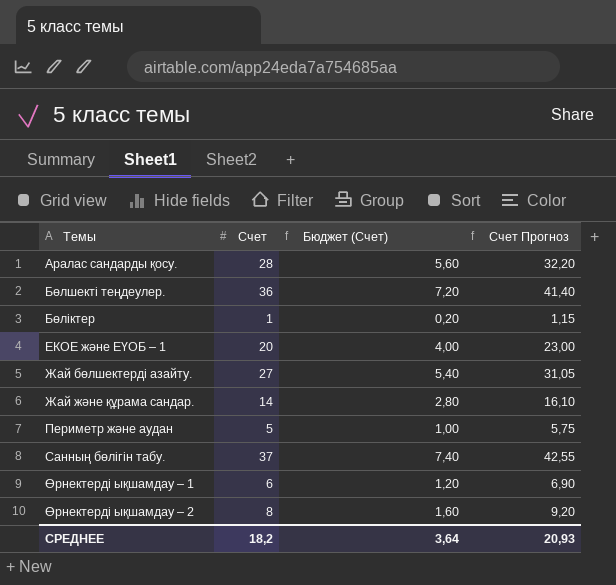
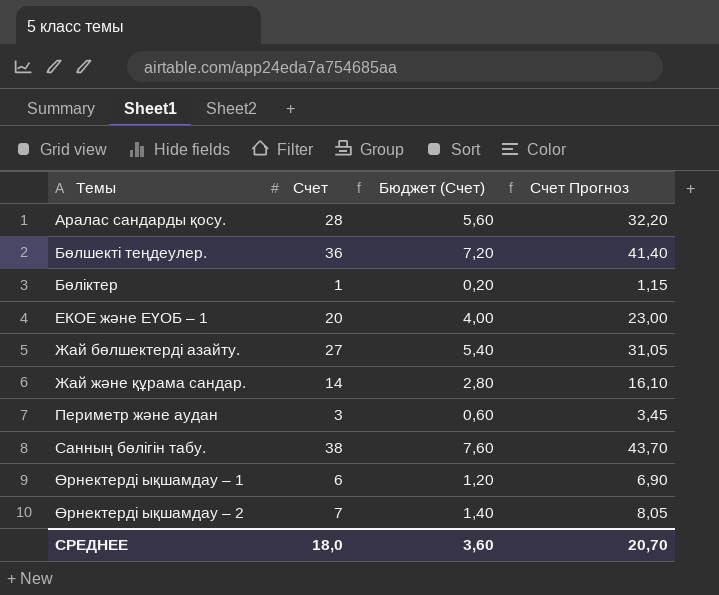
Периметр және аудан | Счет: 5 -> 3
Периметр және аудан | Бюджет (Счет): 1,00 -> 0,60
Периметр және аудан | Счет Прогноз: 5,75 -> 3,45
Санның бөлігін табу. | Счет: 37 -> 38
Санның бөлігін табу. | Бюджет (Счет): 7,40 -> 7,60
Санның бөлігін табу. | Счет Прогноз: 42,55 -> 43,70
Өрнектерді ықшамдау – 2 | Счет: 8 -> 7
Өрнектерді ықшамдау – 2 | Бюджет (Счет): 1,60 -> 1,40
Өрнектерді ықшамдау – 2 | Счет Прогноз: 9,20 -> 8,05
СРЕДНЕЕ | Счет: 18,2 -> 18,0
СРЕДНЕЕ | Бюджет (Счет): 3,64 -> 3,60
СРЕДНЕЕ | Счет Прогноз: 20,93 -> 20,70

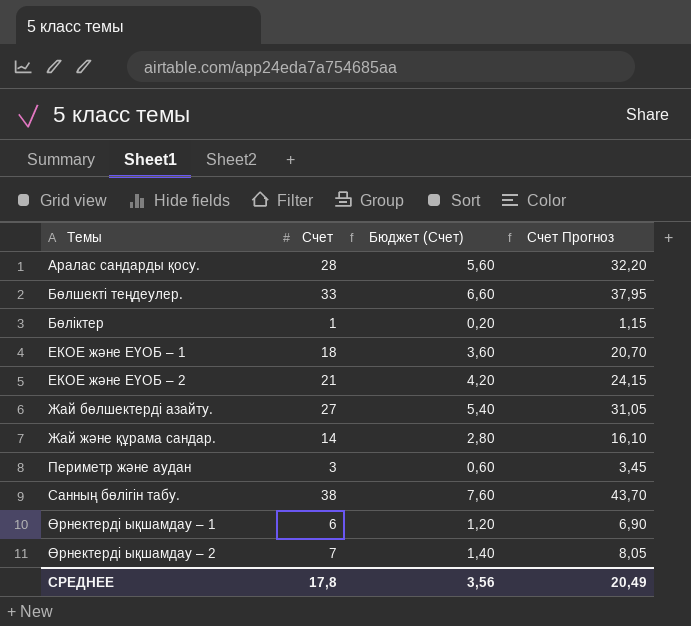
Бөлшекті теңдеулер. | Счет: 36 -> 33
Бөлшекті теңдеулер. | Бюджет (Счет): 7,20 -> 6,60
Бөлшекті теңдеулер. | Счет Прогноз: 41,40 -> 37,95
ЕКОЕ және ЕҮОБ – 1 | Счет: 20 -> 18
ЕКОЕ және ЕҮОБ – 1 | Бюджет (Счет): 4,00 -> 3,60
ЕКОЕ және ЕҮОБ – 1 | Счет Прогноз: 23,00 -> 20,70
row ЕКОЕ және ЕҮОБ – 2: none -> 21 | 4,20 | 24,15
СРЕДНЕЕ | Счет: 18,0 -> 17,8
СРЕДНЕЕ | Бюджет (Счет): 3,60 -> 3,56
СРЕДНЕЕ | Счет Прогноз: 20,70 -> 20,49

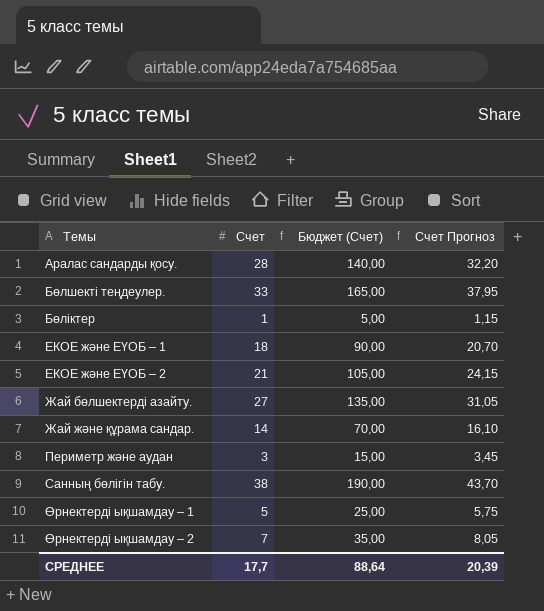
column Бюджет (Счет) | formula: [Счет] * 0,2 -> [Счет] * 5
Өрнектерді ықшамдау – 1 | Счет: 6 -> 5
Өрнектерді ықшамдау – 1 | Счет Прогноз: 6,90 -> 5,75
СРЕДНЕЕ | Счет: 17,8 -> 17,7
СРЕДНЕЕ | Бюджет (Счет): 3,56 -> 88,64
СРЕДНЕЕ | Счет Прогноз: 20,49 -> 20,39

